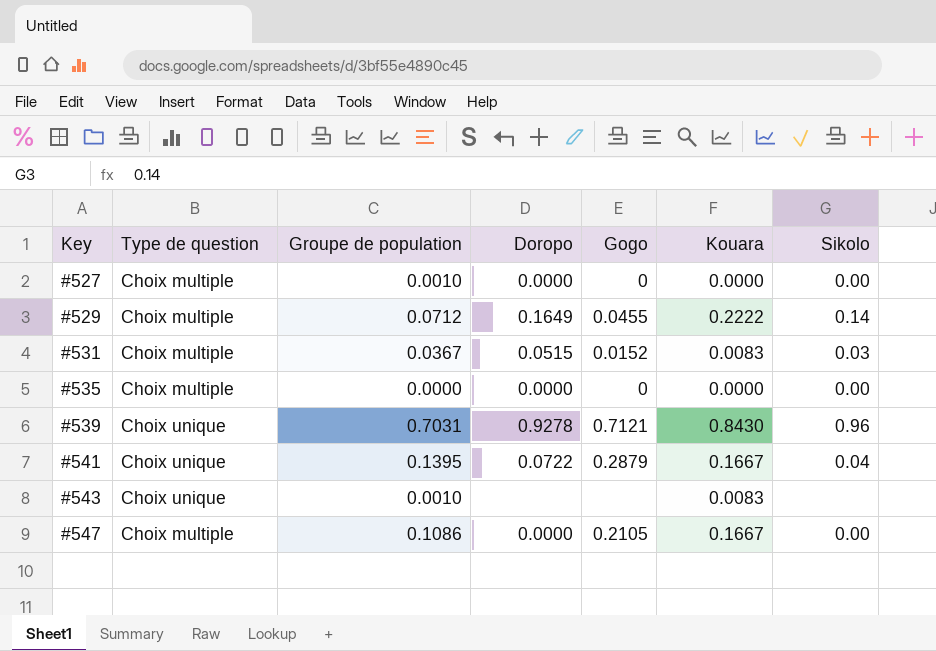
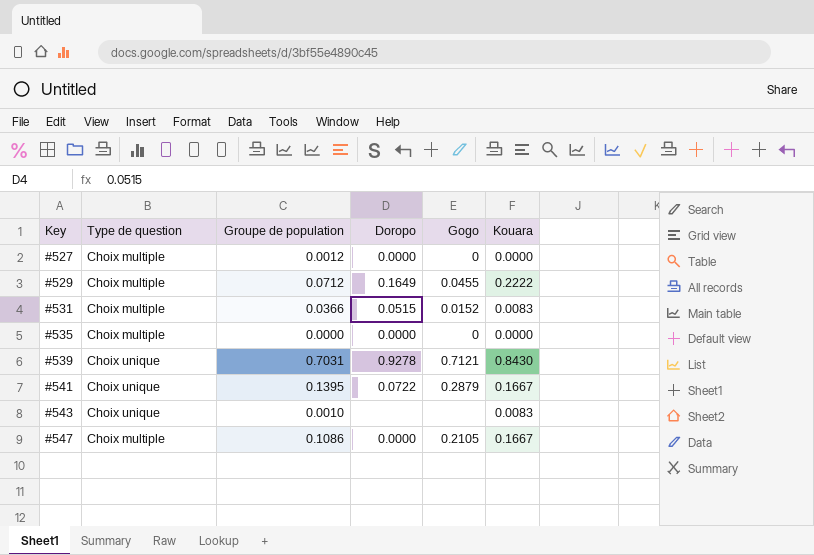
column Sikolo | position: 7 -> none
#527 | Groupe de population: 0.0010 -> 0.0012
#531 | Groupe de population: 0.0367 -> 0.0366

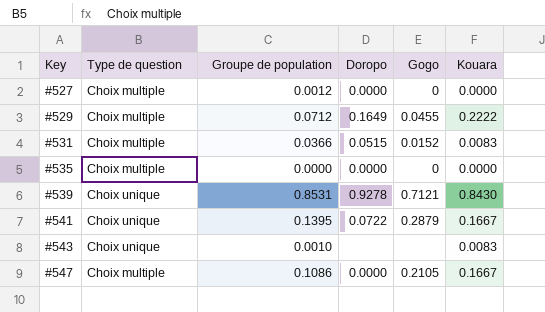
#539 | Groupe de population: 0.7031 -> 0.8531

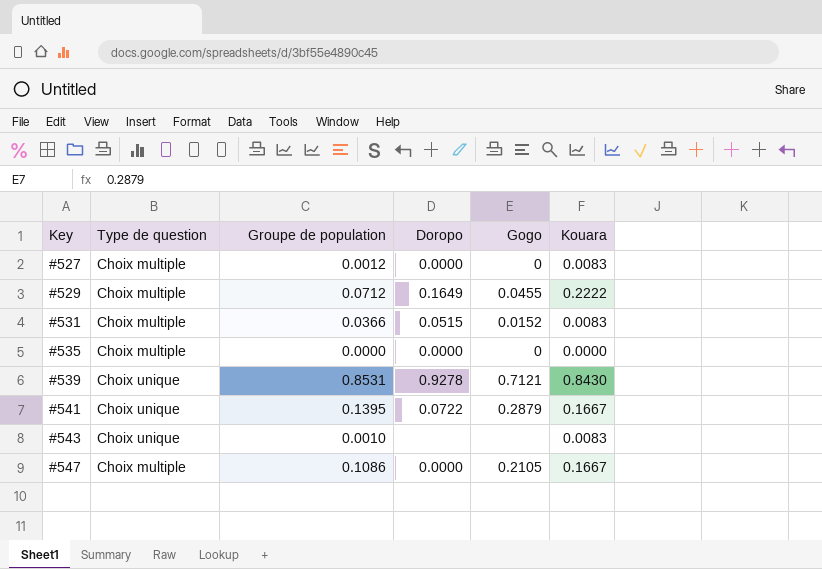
#527 | Kouara: 0.0000 -> 0.0083

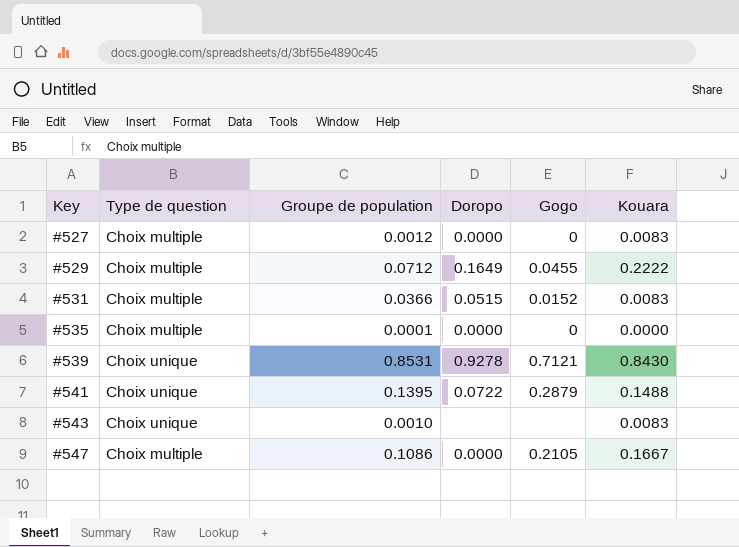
#535 | Groupe de population: 0.0000 -> 0.0001
#541 | Kouara: 0.1667 -> 0.1488

